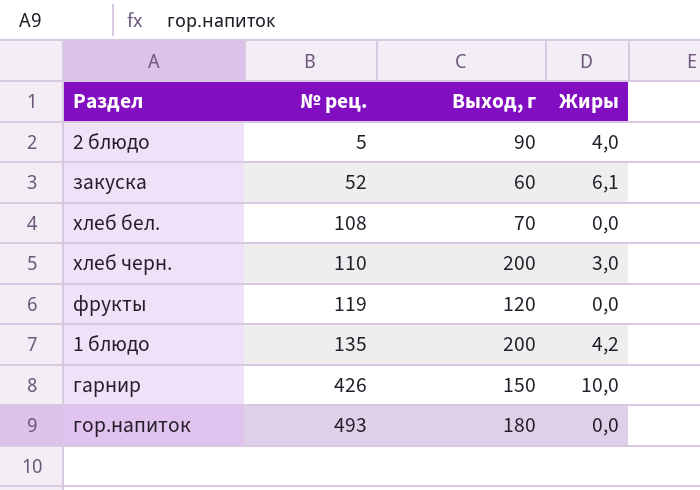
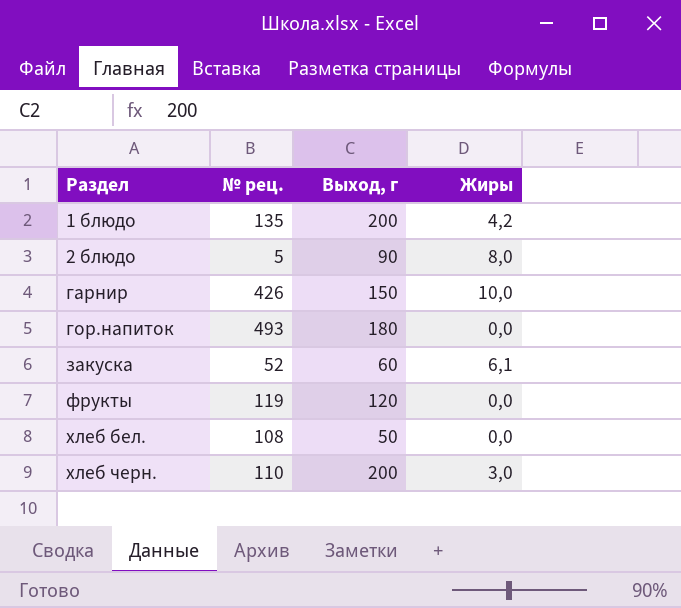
row order: № рец. ascending -> Раздел ascending
2 блюдо | Жиры: 4,0 -> 8,0
хлеб бел. | Выход, г: 70 -> 50

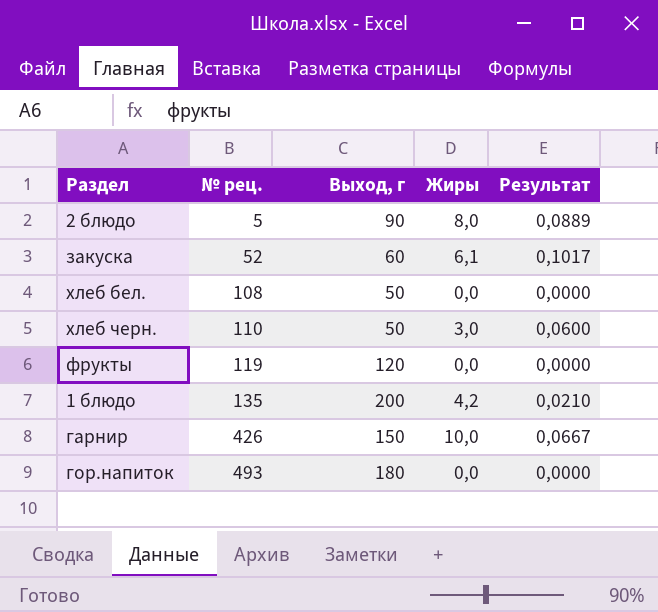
row order: Раздел ascending -> № рец. ascending
column Результат | formula: none -> [Жиры] / [Выход, г]
хлеб черн. | Выход, г: 200 -> 50

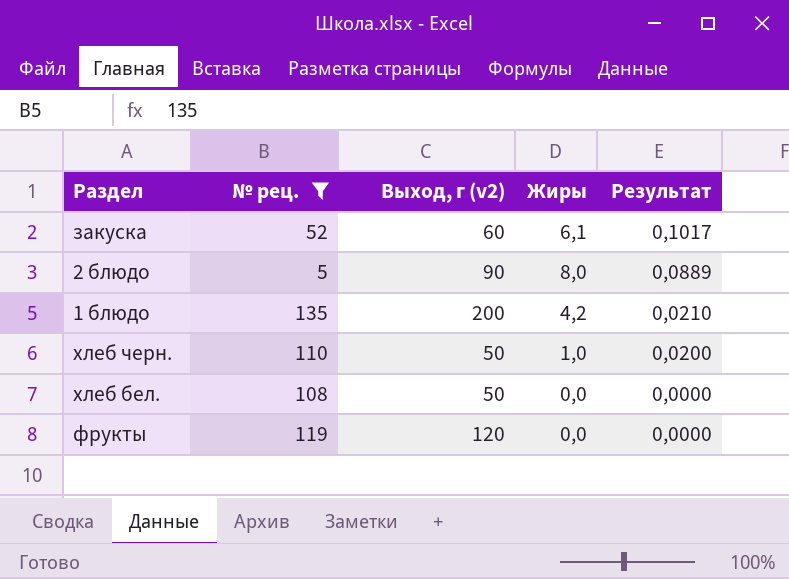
filter: none -> № рец. <= 135
row order: № рец. ascending -> Результат descending
column name: Выход, г -> Выход, г (v2)
хлеб черн. | Жиры: 3,0 -> 1,0
хлеб черн. | Результат: 0,0600 -> 0,0200

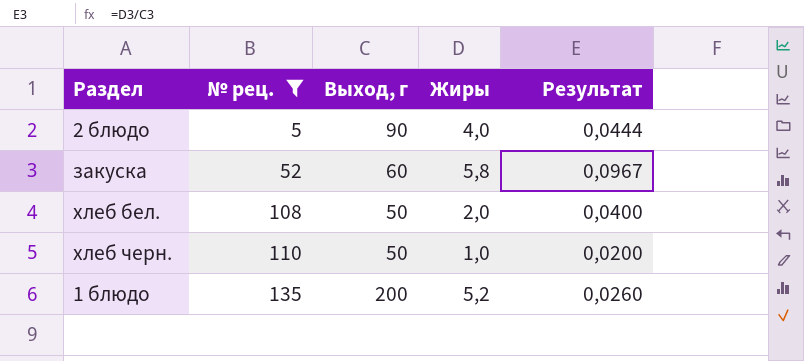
row order: Результат descending -> № рец. ascending
column name: Выход, г (v2) -> Выход, г
row фрукты: 119 | 120 | 0,0 | 0,0000 -> none
2 блюдо | Жиры: 8,0 -> 4,0
2 блюдо | Результат: 0,0889 -> 0,0444
закуска | Жиры: 6,1 -> 5,8
закуска | Результат: 0,1017 -> 0,0967
хлеб бел. | Жиры: 0,0 -> 2,0
хлеб бел. | Результат: 0,0000 -> 0,0400
1 блюдо | Жиры: 4,2 -> 5,2
1 блюдо | Результат: 0,0210 -> 0,0260

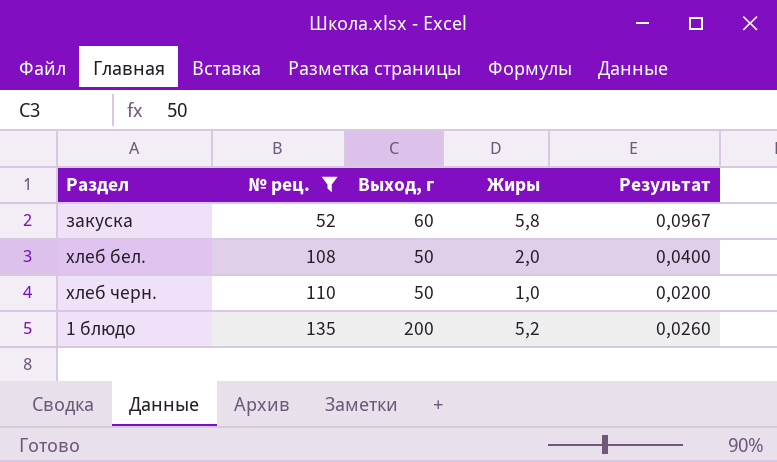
row 2 блюдо: 5 | 90 | 4,0 | 0,0444 -> none

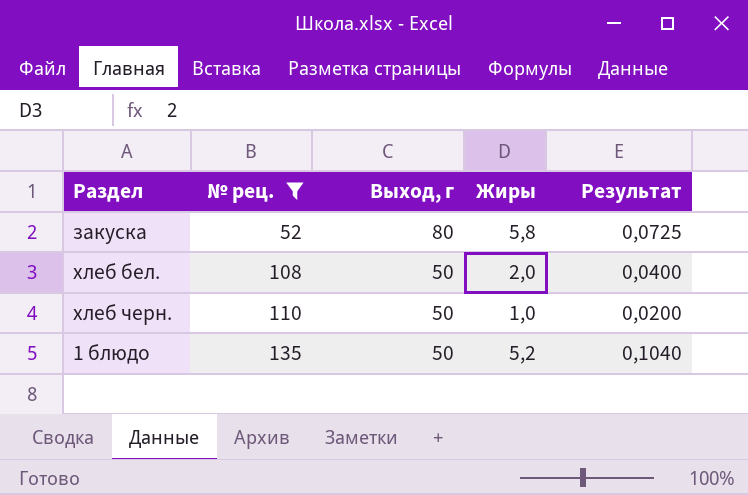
закуска | Выход, г: 60 -> 80
закуска | Результат: 0,0967 -> 0,0725
1 блюдо | Выход, г: 200 -> 50
1 блюдо | Результат: 0,0260 -> 0,1040

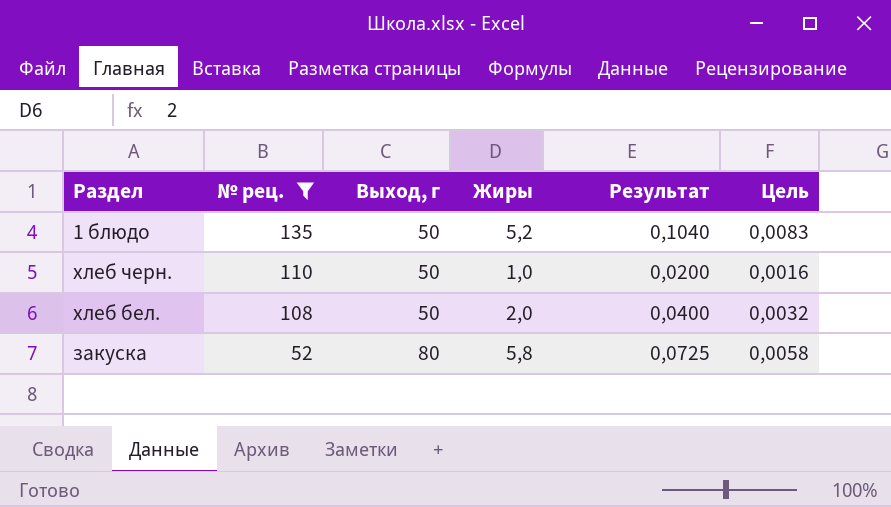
row order: № рец. ascending -> № рец. descending
column Цель | formula: none -> [Результат] * 0,08

